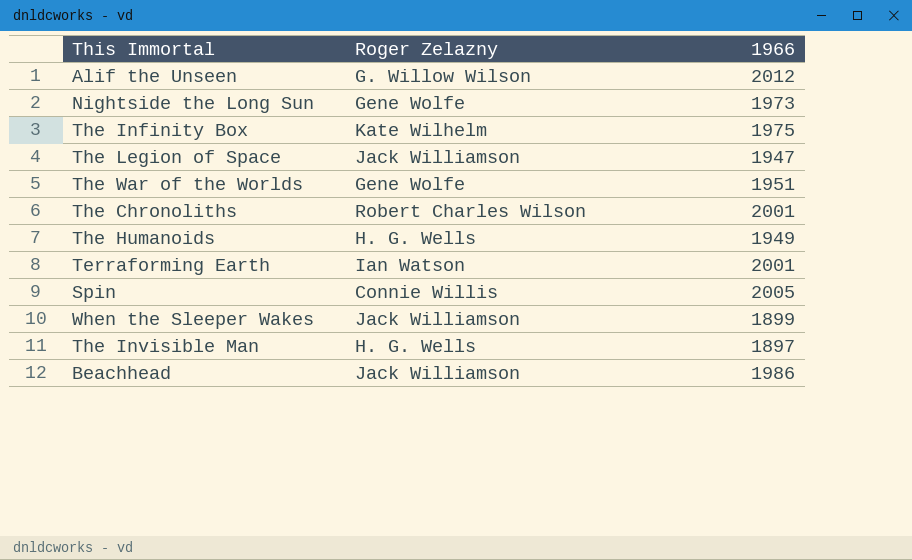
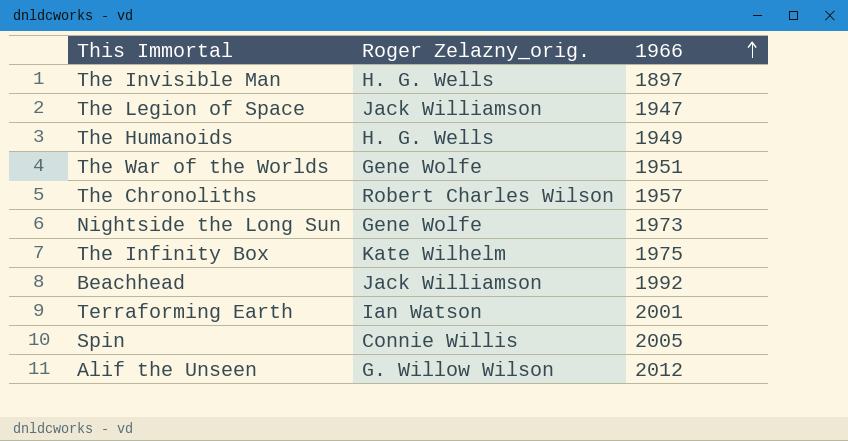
row order: none -> 1966 ascending
column name: Roger Zelazny -> Roger Zelazny_orig.
row When the Sleeper Wakes: Jack Williamson | 1899 -> none
The Chronoliths | 1966: 2001 -> 1957
Beachhead | 1966: 1986 -> 1992

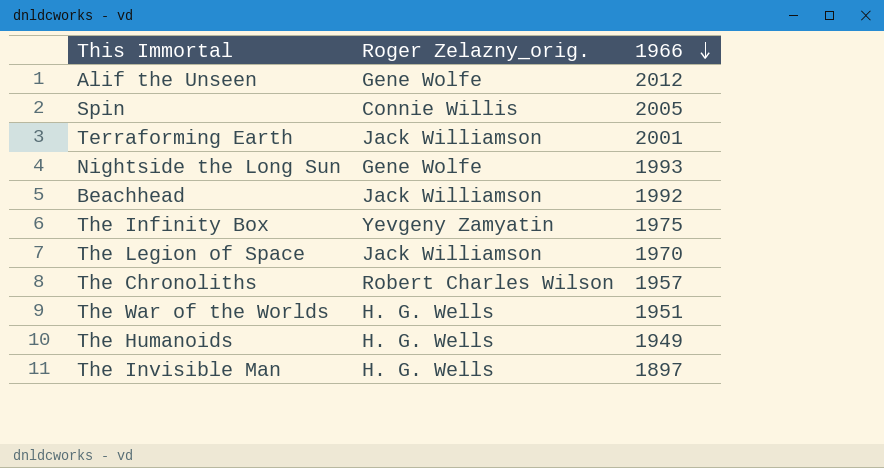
row order: 1966 ascending -> 1966 descending
Alif the Unseen | Roger Zelazny_orig.: G. Willow Wilson -> Gene Wolfe
Terraforming Earth | Roger Zelazny_orig.: Ian Watson -> Jack Williamson
Nightside the Long Sun | 1966: 1973 -> 1993
The Infinity Box | Roger Zelazny_orig.: Kate Wilhelm -> Yevgeny Zamyatin
The Legion of Space | 1966: 1947 -> 1970
The War of the Worlds | Roger Zelazny_orig.: Gene Wolfe -> H. G. Wells

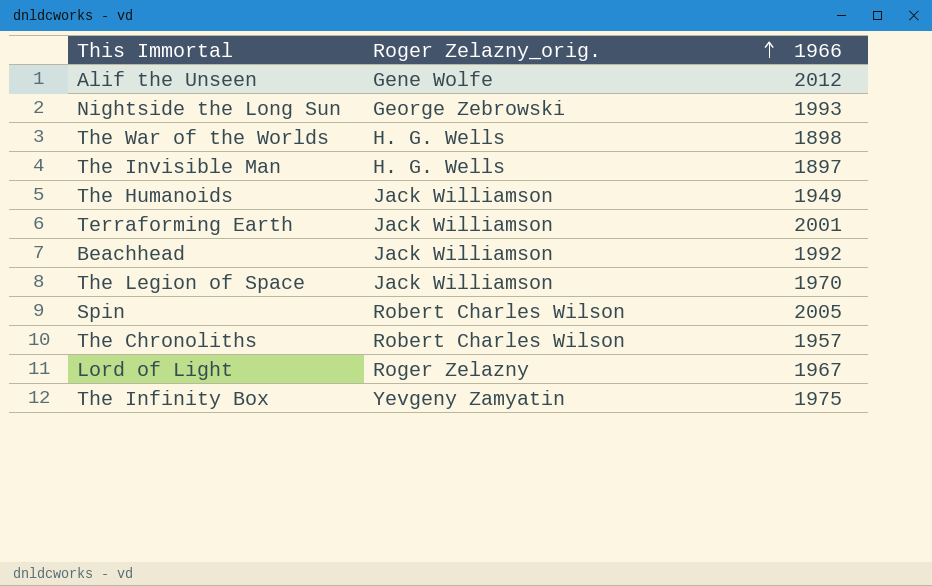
row order: 1966 descending -> Roger Zelazny_orig. ascending
Nightside the Long Sun | Roger Zelazny_orig.: Gene Wolfe -> George Zebrowski
The War of the Worlds | 1966: 1951 -> 1898
The Humanoids | Roger Zelazny_orig.: H. G. Wells -> Jack Williamson
Spin | Roger Zelazny_orig.: Connie Willis -> Robert Charles Wilson
row Lord of Light: none -> Roger Zelazny | 1967

